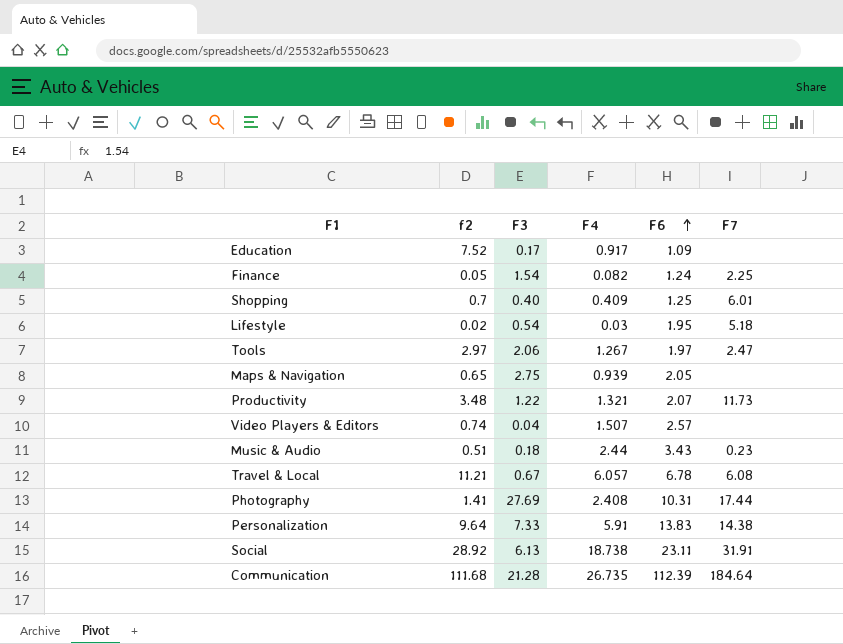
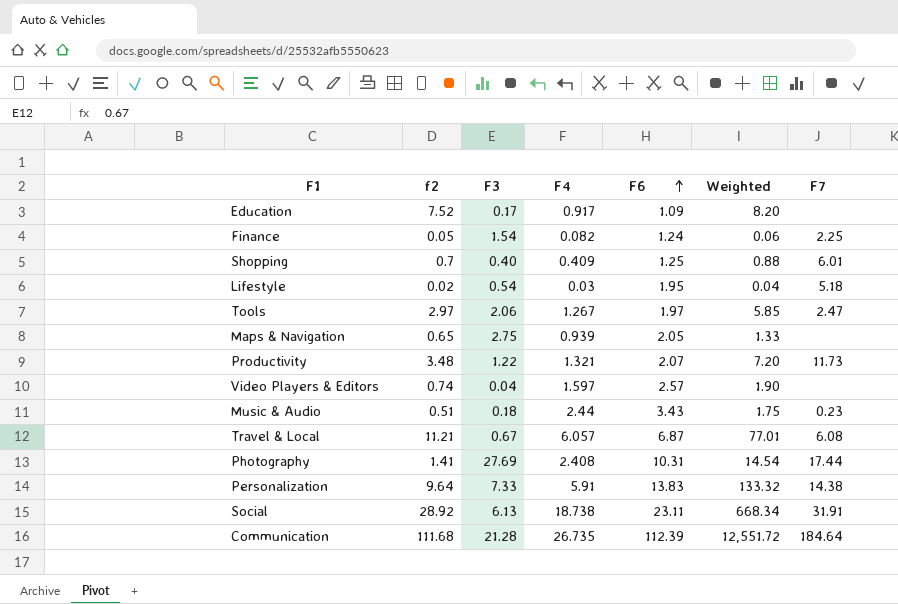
column Weighted | formula: none -> [f2] * [F6]
Video Players & Editors | F4: 1.507 -> 1.597
Travel & Local | F6: 6.78 -> 6.87

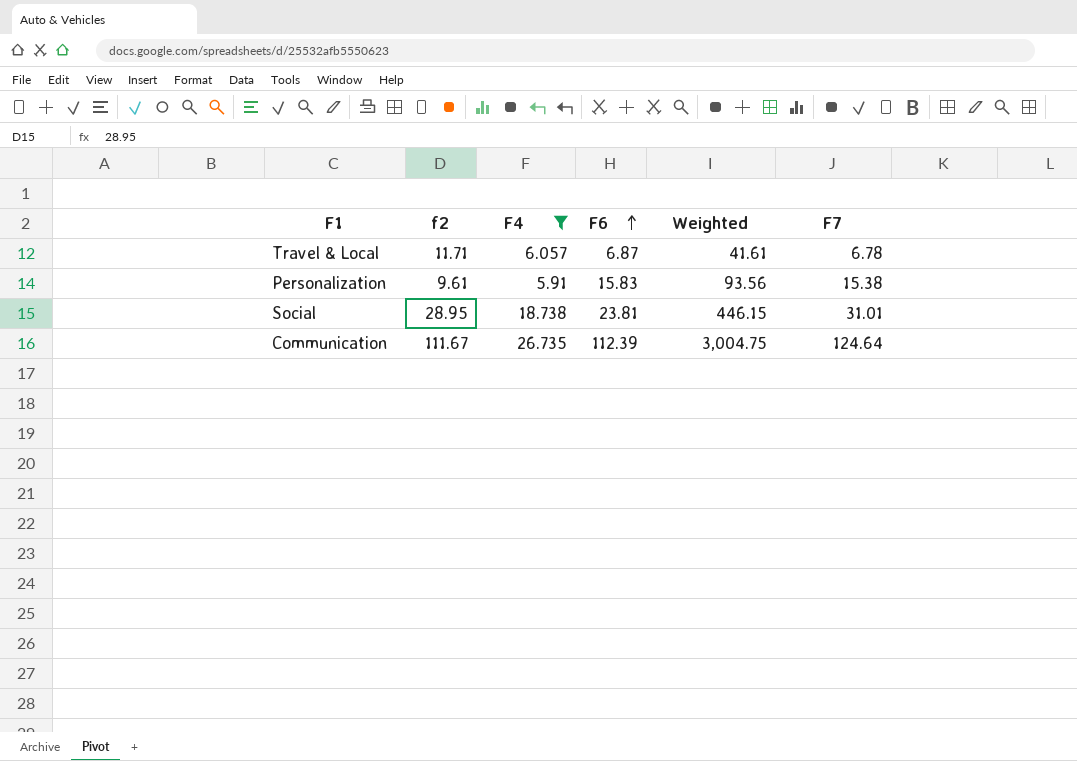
filter: none -> F4 >= 5.91
column F3 | position: 3 -> none
column Weighted | formula: [f2] * [F6] -> [F4] * [F6]
Travel & Local | f2: 11.21 -> 11.71
Travel & Local | F7: 6.08 -> 6.78
Personalization | f2: 9.64 -> 9.61
Personalization | F6: 13.83 -> 15.83
Personalization | F7: 14.38 -> 15.38
Social | f2: 28.92 -> 28.95
Social | F6: 23.11 -> 23.81
Social | F7: 31.91 -> 31.01
Communication | f2: 111.68 -> 111.67
Communication | F7: 184.64 -> 124.64

